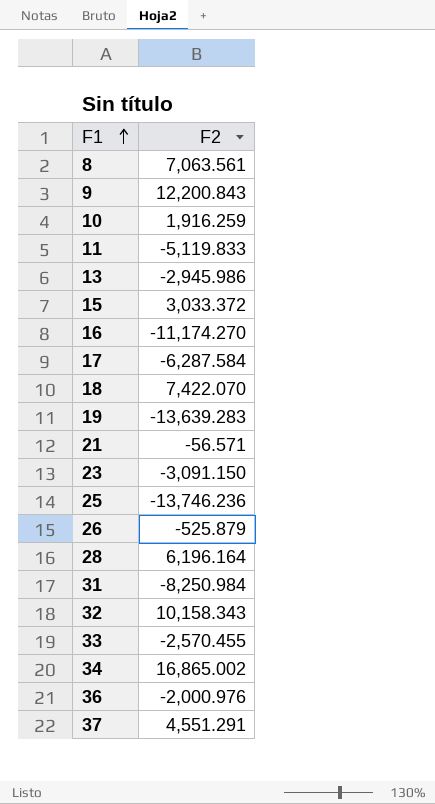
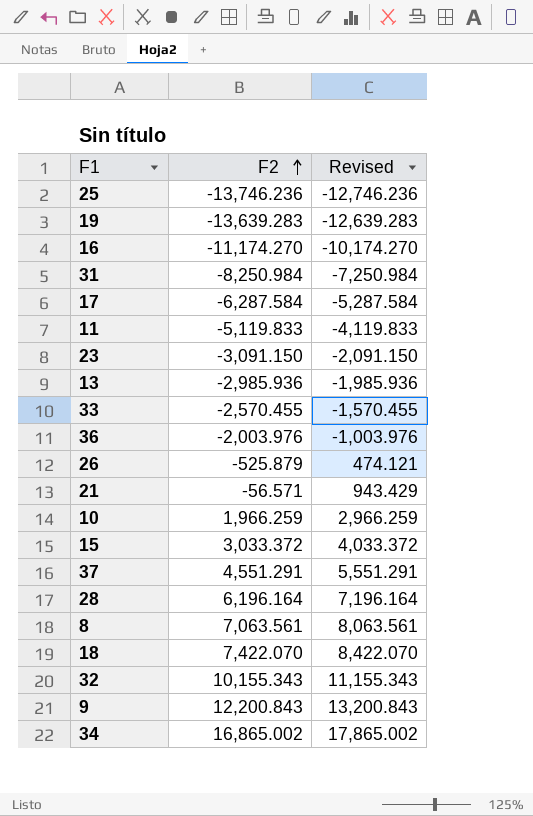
row order: F1 ascending -> F2 ascending
column Revised | formula: none -> [F2] + 1000
13 | F2: -2,945.986 -> -2,985.936
36 | F2: -2,000.976 -> -2,003.976
10 | F2: 1,916.259 -> 1,966.259
32 | F2: 10,158.343 -> 10,155.343

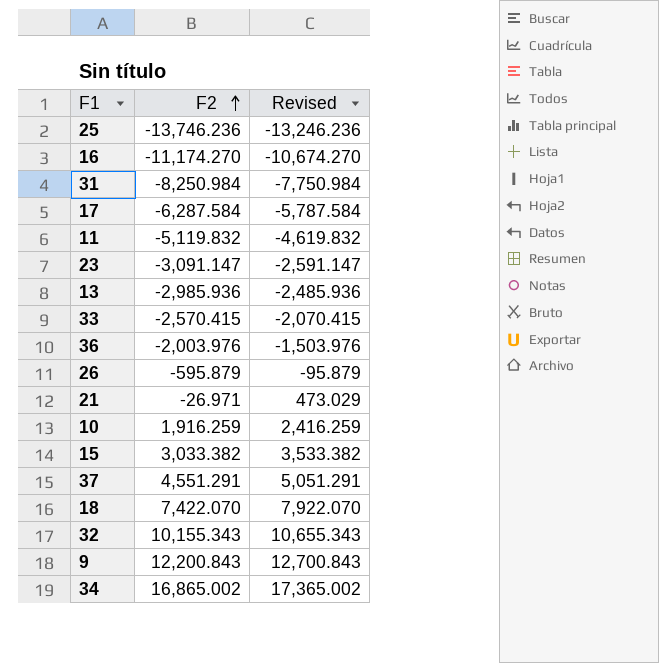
column Revised | formula: [F2] + 1000 -> [F2] + 500
row 19: -13,639.283 | -12,639.283 -> none
row 28: 6,196.164 | 7,196.164 -> none
row 8: 7,063.561 | 8,063.561 -> none
11 | F2: -5,119.833 -> -5,119.832
23 | F2: -3,091.150 -> -3,091.147
33 | F2: -2,570.455 -> -2,570.415
26 | F2: -525.879 -> -595.879
21 | F2: -56.571 -> -26.971
10 | F2: 1,966.259 -> 1,916.259
15 | F2: 3,033.372 -> 3,033.382

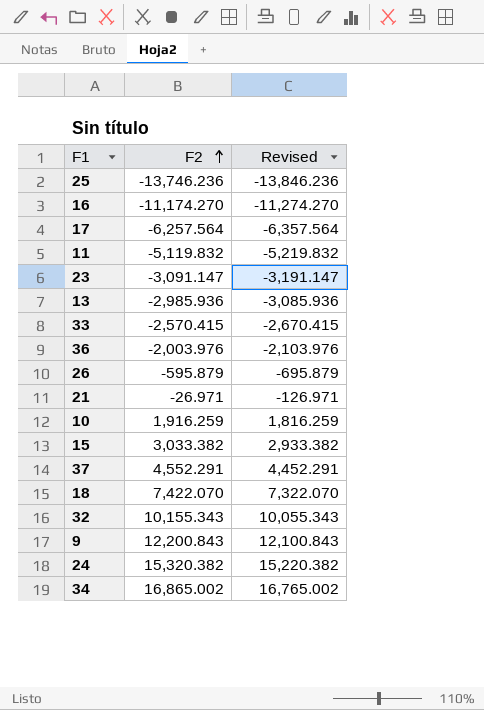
column Revised | formula: [F2] + 500 -> [F2] - 100
row 31: -8,250.984 | -7,750.984 -> none
17 | F2: -6,287.584 -> -6,257.564
37 | F2: 4,551.291 -> 4,552.291
row 24: none -> 15,320.382 | 15,220.382

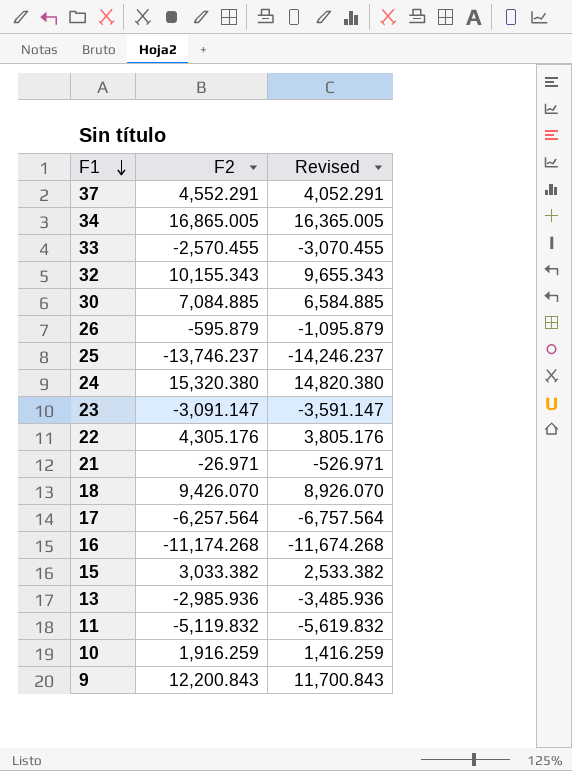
row order: F2 ascending -> F1 descending
column Revised | formula: [F2] - 100 -> [F2] - 500
row 36: -2,003.976 | -2,103.976 -> none
34 | F2: 16,865.002 -> 16,865.005
33 | F2: -2,570.415 -> -2,570.455
row 30: none -> 7,084.885 | 6,584.885
25 | F2: -13,746.236 -> -13,746.237
24 | F2: 15,320.382 -> 15,320.380
row 22: none -> 4,305.176 | 3,805.176
18 | F2: 7,422.070 -> 9,426.070
16 | F2: -11,174.270 -> -11,174.268

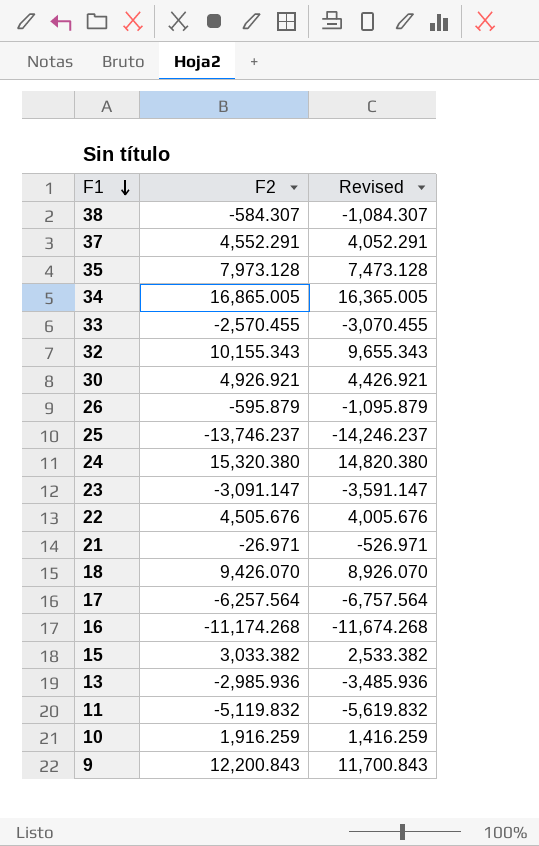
row 38: none -> -584.307 | -1,084.307
row 35: none -> 7,973.128 | 7,473.128
30 | F2: 7,084.885 -> 4,926.921
30 | Revised: 6,584.885 -> 4,426.921
22 | F2: 4,305.176 -> 4,505.676
22 | Revised: 3,805.176 -> 4,005.676

